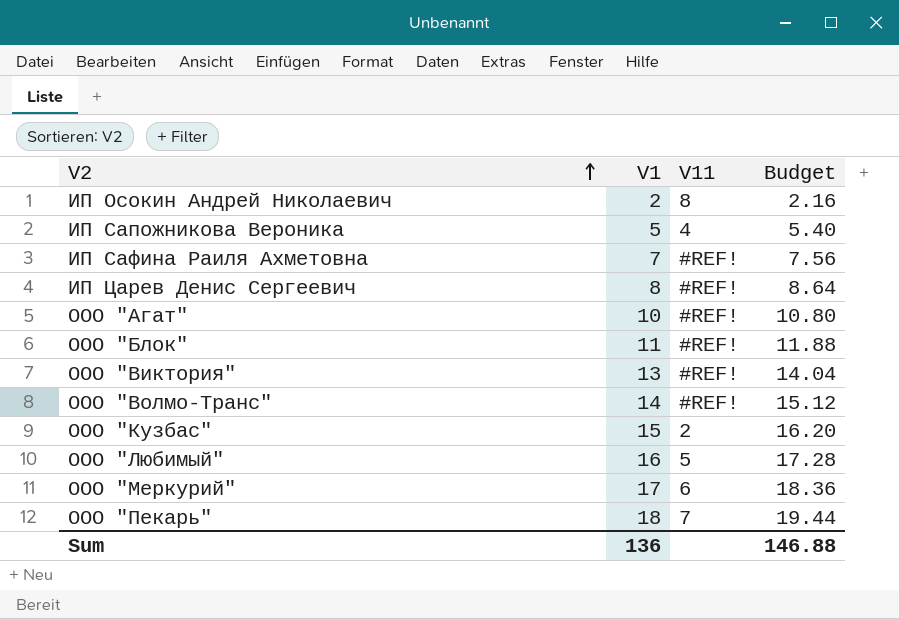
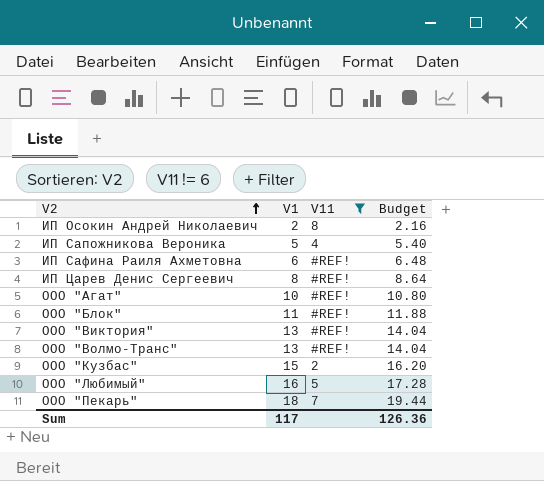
filter: none -> V11 != 6
ИП Сафина Раиля Ахметовна | V1: 7 -> 6
ИП Сафина Раиля Ахметовна | Budget: 7.56 -> 6.48
ООО "Волмо-Транс" | V1: 14 -> 13
ООО "Волмо-Транс" | Budget: 15.12 -> 14.04
Sum | V1: 136 -> 117
Sum | Budget: 146.88 -> 126.36

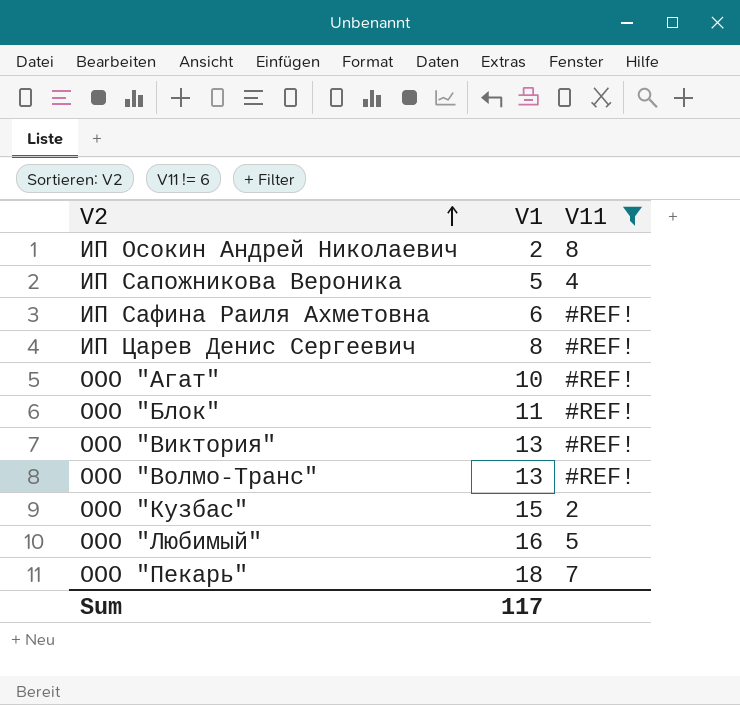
column Budget | formula: [V1] * 1.08 -> none

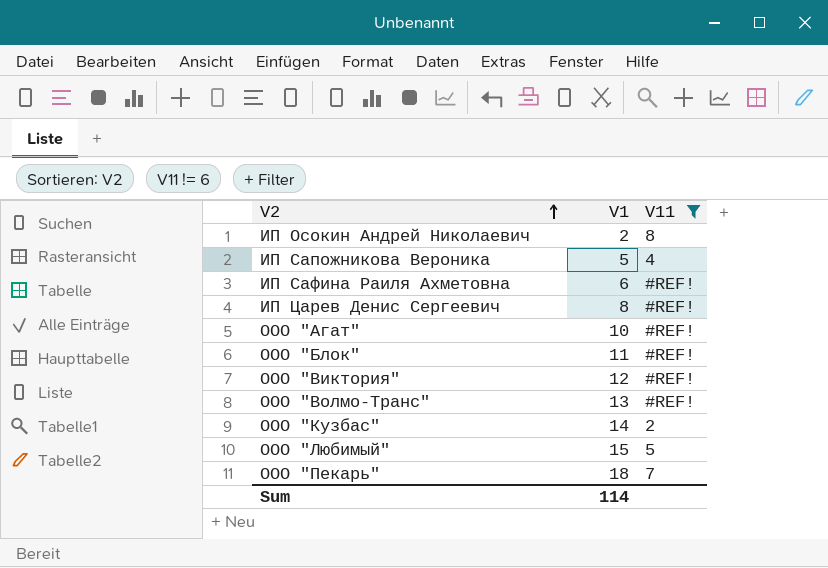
ООО "Виктория" | V1: 13 -> 12
ООО "Кузбас" | V1: 15 -> 14
ООО "Любимый" | V1: 16 -> 15
Sum | V1: 117 -> 114

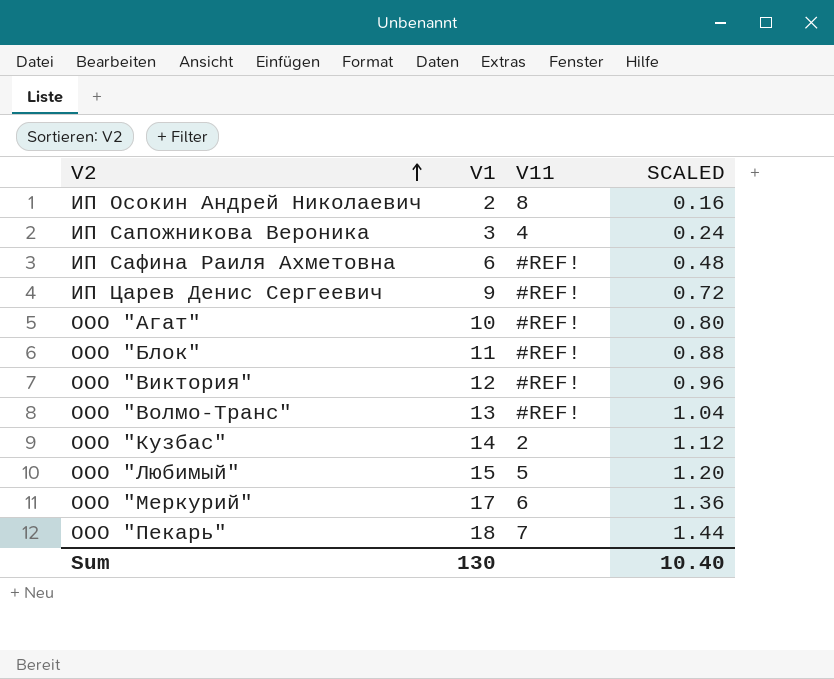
filter: V11 != 6 -> none
column SCALED | formula: none -> [V1] * 0.08
ИП Сапожникова Вероника | V1: 5 -> 3
ИП Царев Денис Сергеевич | V1: 8 -> 9
Sum | V1: 114 -> 130

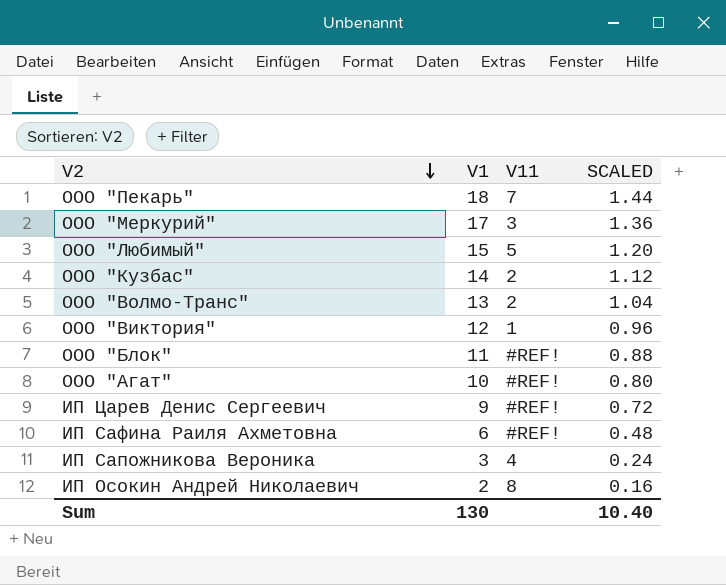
row order: V2 ascending -> V2 descending
ООО "Меркурий" | V11: 6 -> 3
ООО "Волмо-Транс" | V11: #REF! -> 2
ООО "Виктория" | V11: #REF! -> 1

